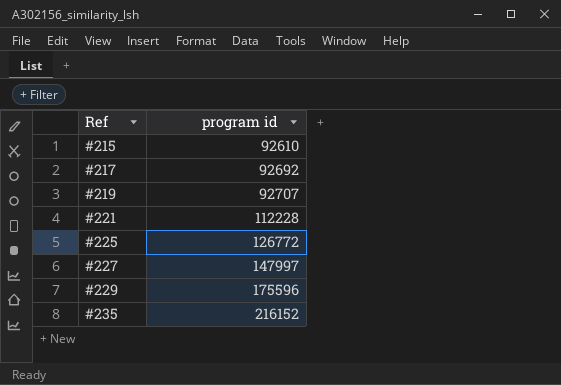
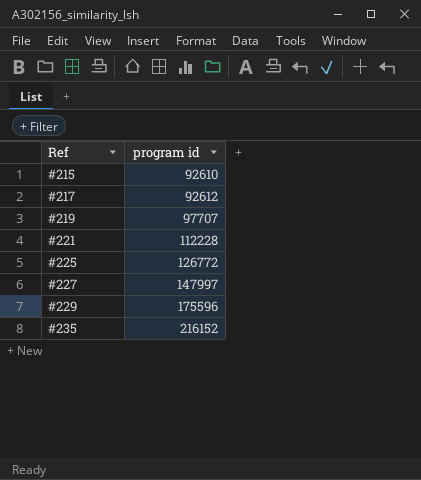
#217 | program id: 92692 -> 92612
#219 | program id: 92707 -> 97707

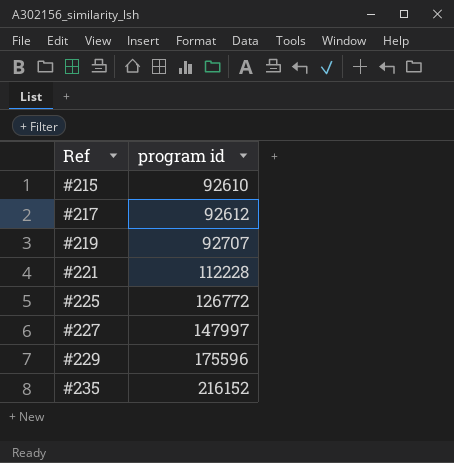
#219 | program id: 97707 -> 92707

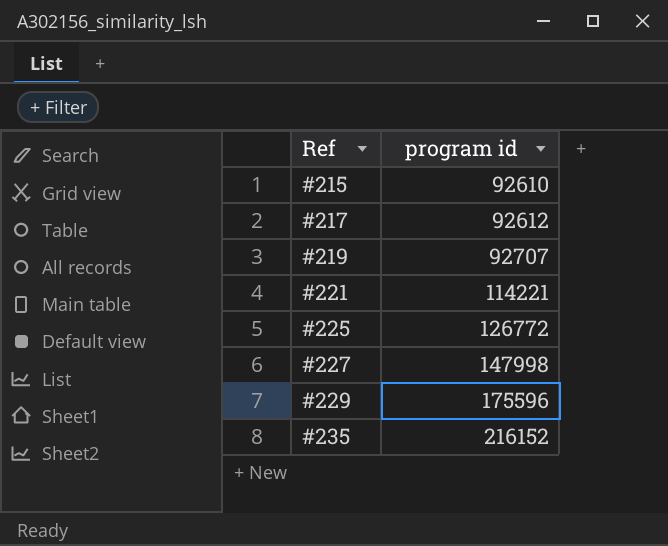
#221 | program id: 112228 -> 114221
#227 | program id: 147997 -> 147998

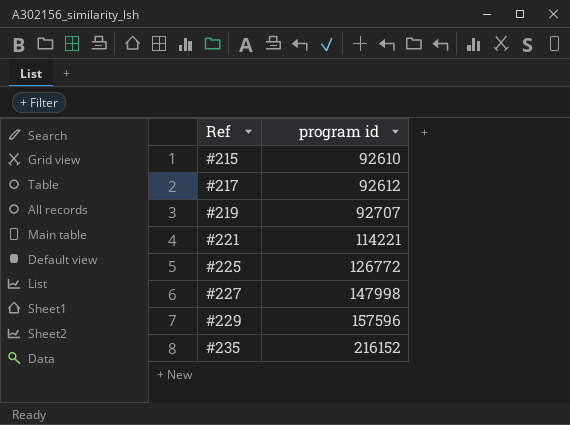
#229 | program id: 175596 -> 157596

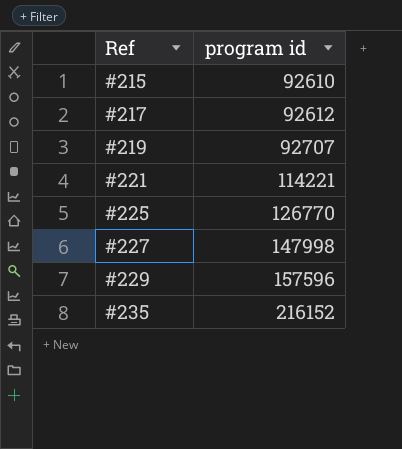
#225 | program id: 126772 -> 126770

